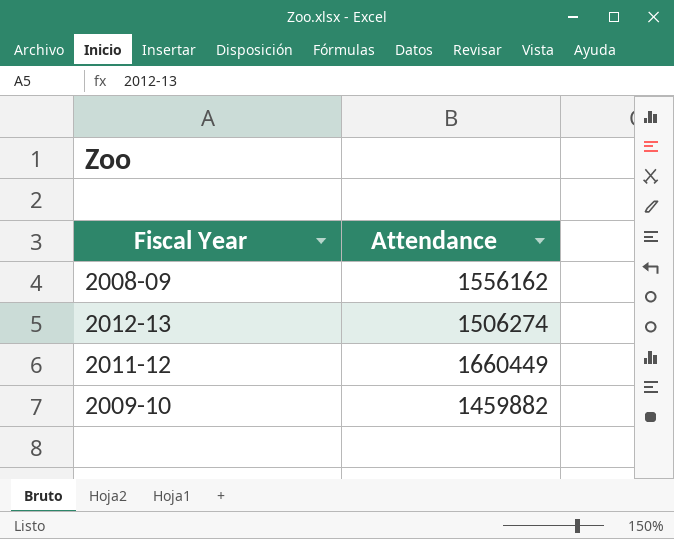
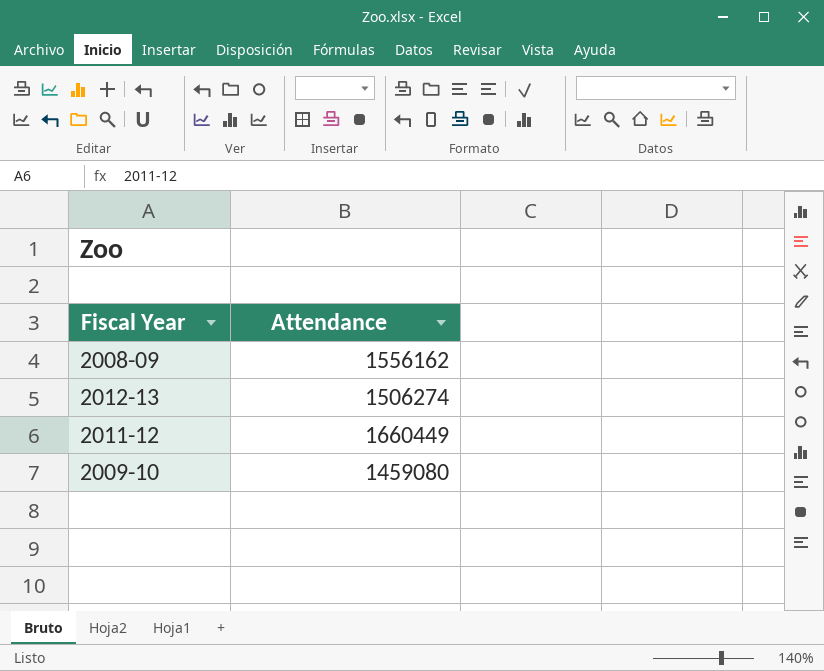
2009-10 | Attendance: 1459882 -> 1459080

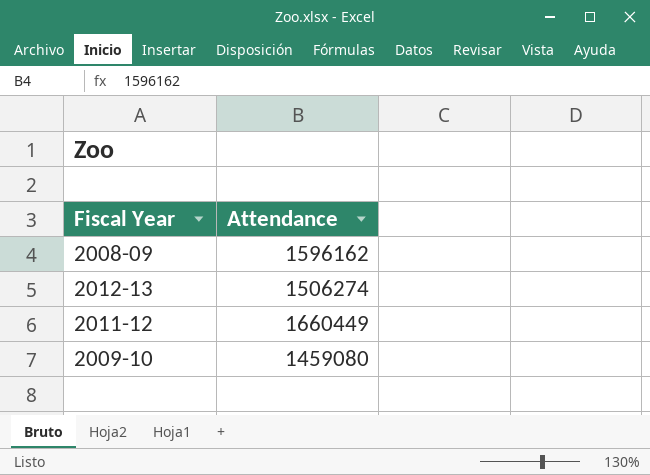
2008-09 | Attendance: 1556162 -> 1596162

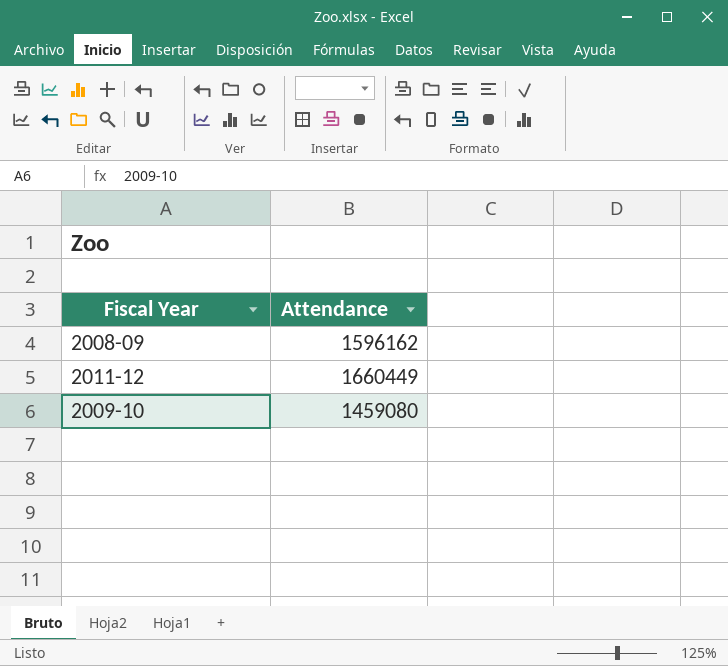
row 2012-13: 1506274 -> none

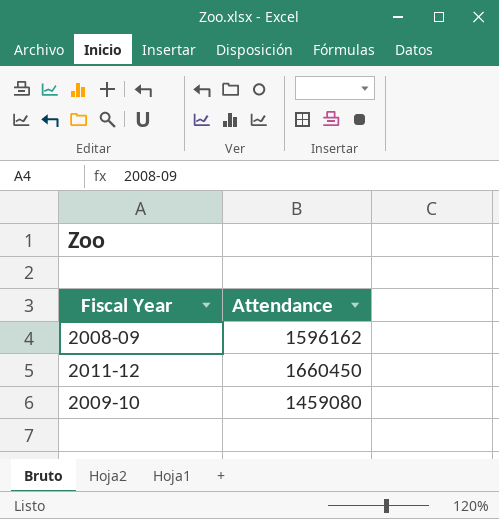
2011-12 | Attendance: 1660449 -> 1660450

